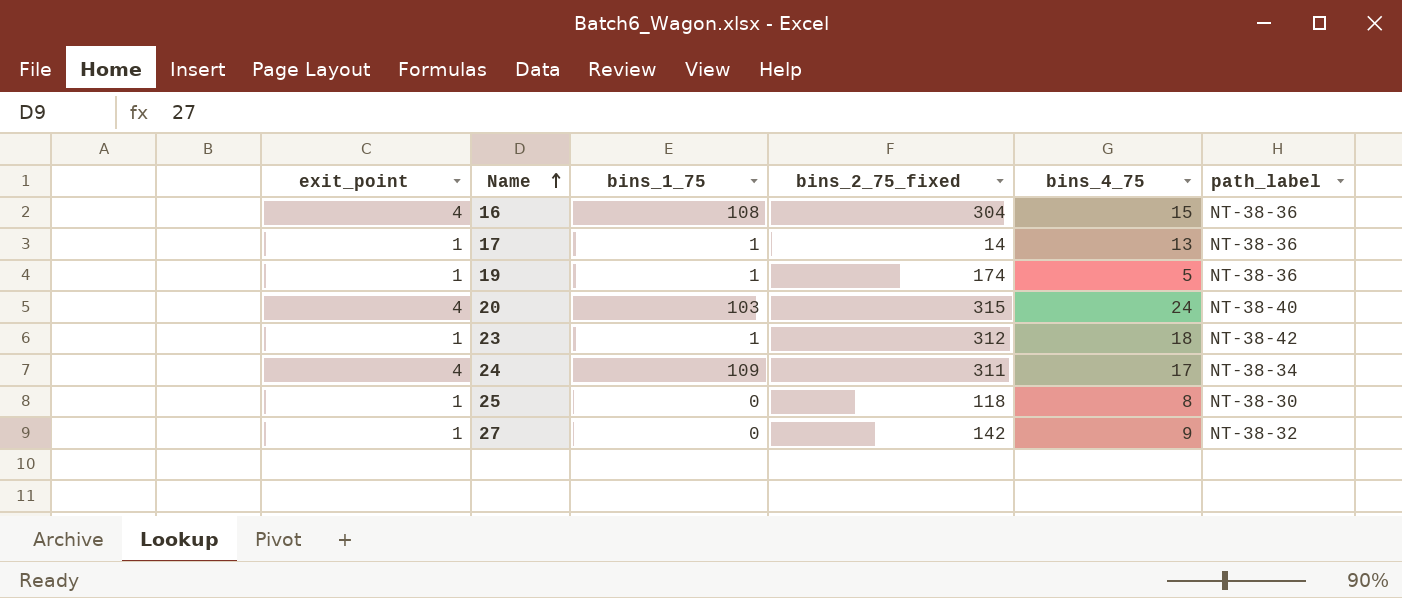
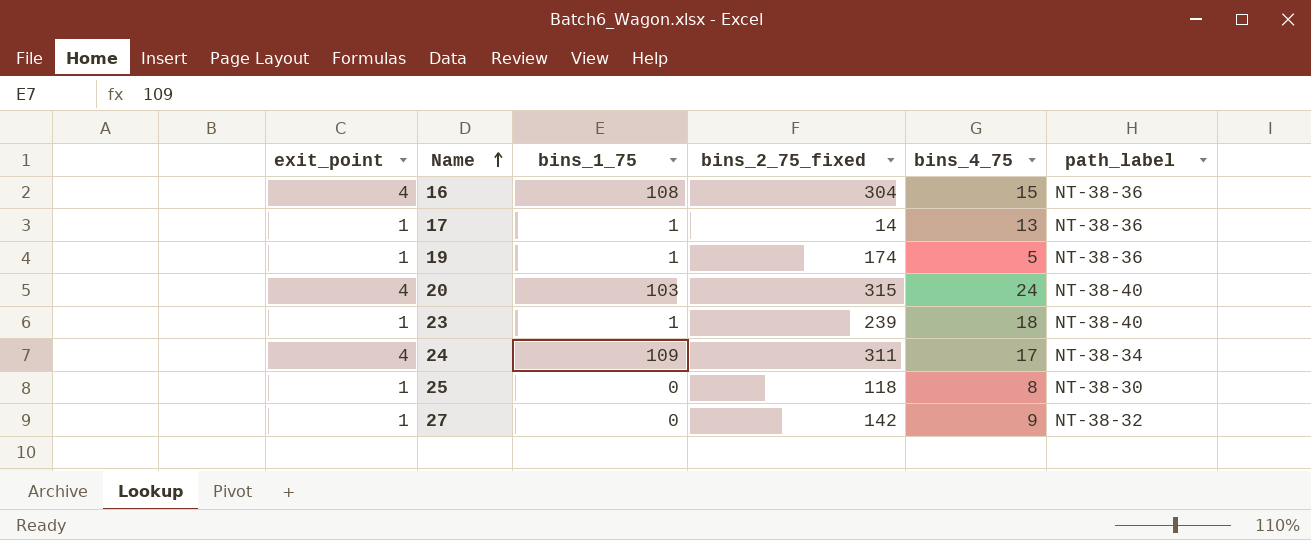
23 | bins_2_75_fixed: 312 -> 239
23 | path_label: NT-38-42 -> NT-38-40

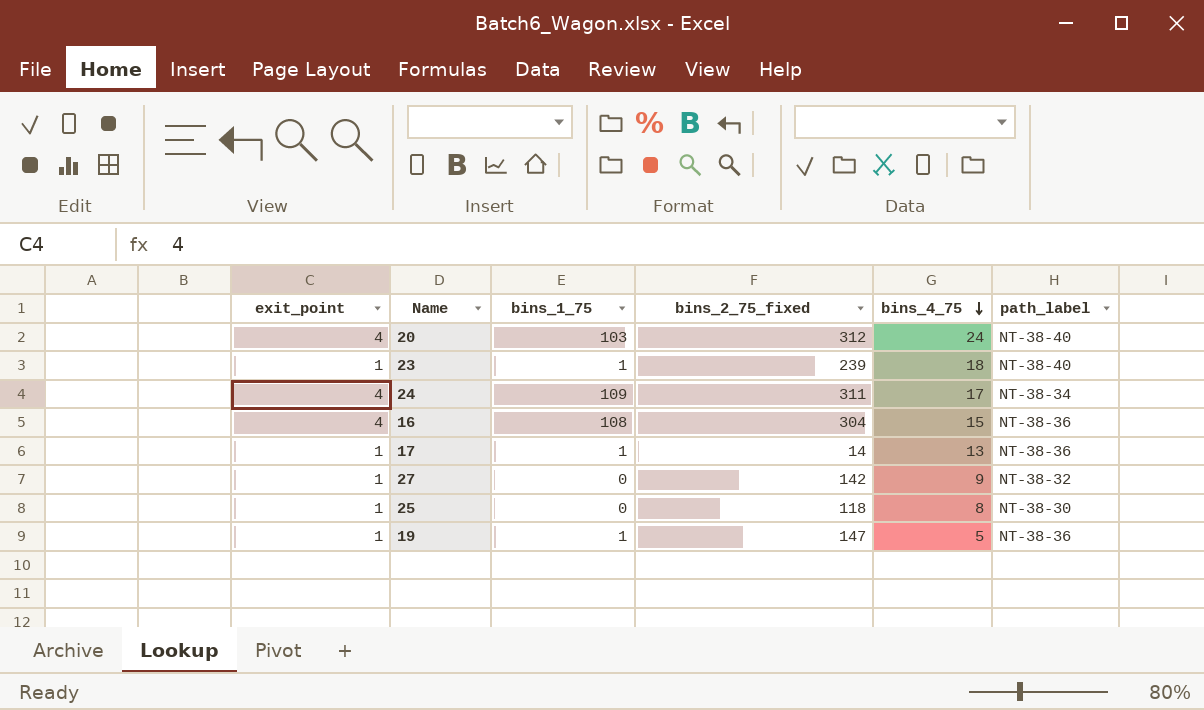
row order: Name ascending -> bins_4_75 descending
20 | bins_2_75_fixed: 315 -> 312
19 | bins_2_75_fixed: 174 -> 147

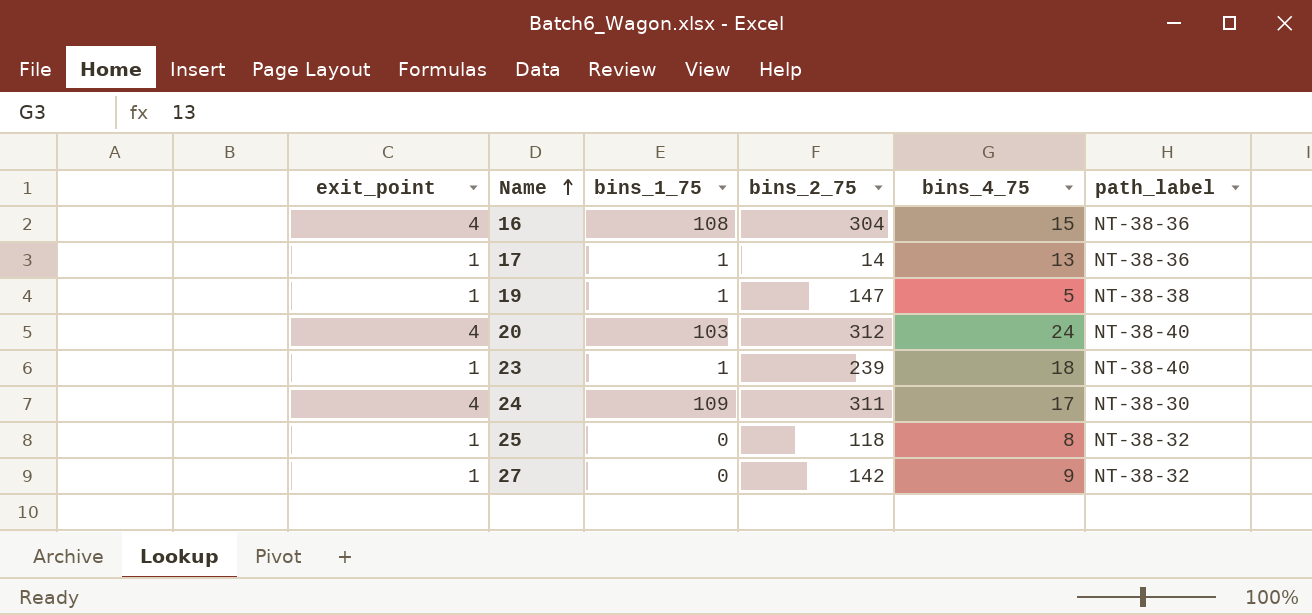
row order: bins_4_75 descending -> Name ascending
column name: bins_2_75_fixed -> bins_2_75
19 | path_label: NT-38-36 -> NT-38-38
24 | path_label: NT-38-34 -> NT-38-30
25 | path_label: NT-38-30 -> NT-38-32

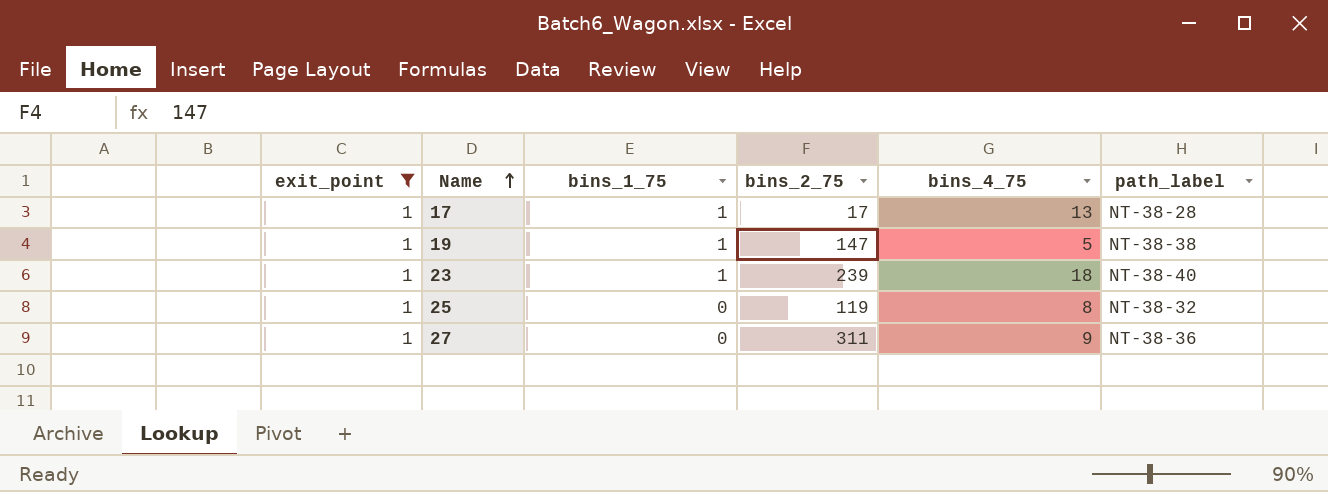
filter: none -> exit_point = 1
17 | bins_2_75: 14 -> 17
17 | path_label: NT-38-36 -> NT-38-28
25 | bins_2_75: 118 -> 119
27 | bins_2_75: 142 -> 311
27 | path_label: NT-38-32 -> NT-38-36

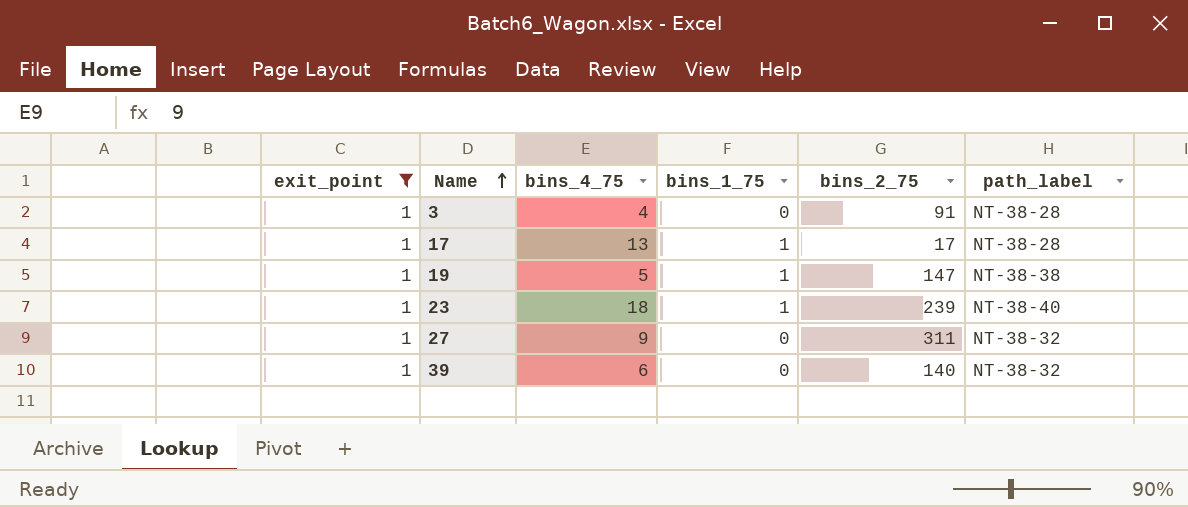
column bins_4_75 | position: 5 -> 3
row 25: 1 | 0 | 119 | 8 | NT-38-32 -> none
row 3: none -> 1 | 4 | 0 | 91 | NT-38-28
27 | path_label: NT-38-36 -> NT-38-32
row 39: none -> 1 | 6 | 0 | 140 | NT-38-32

